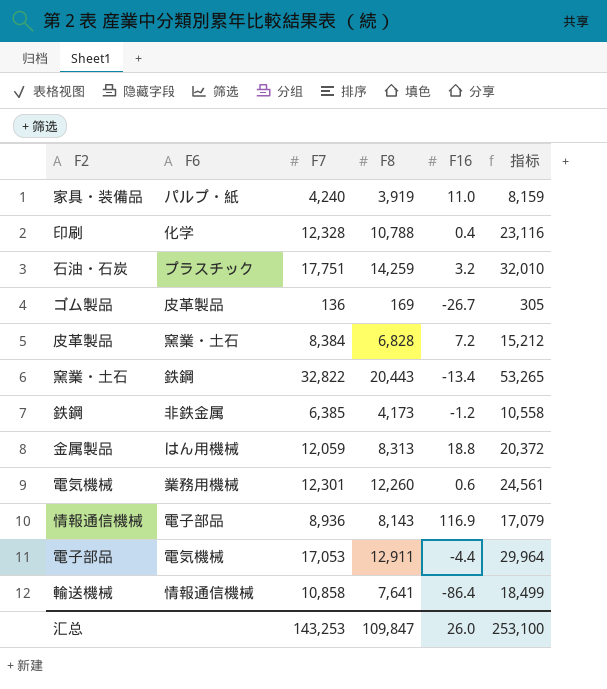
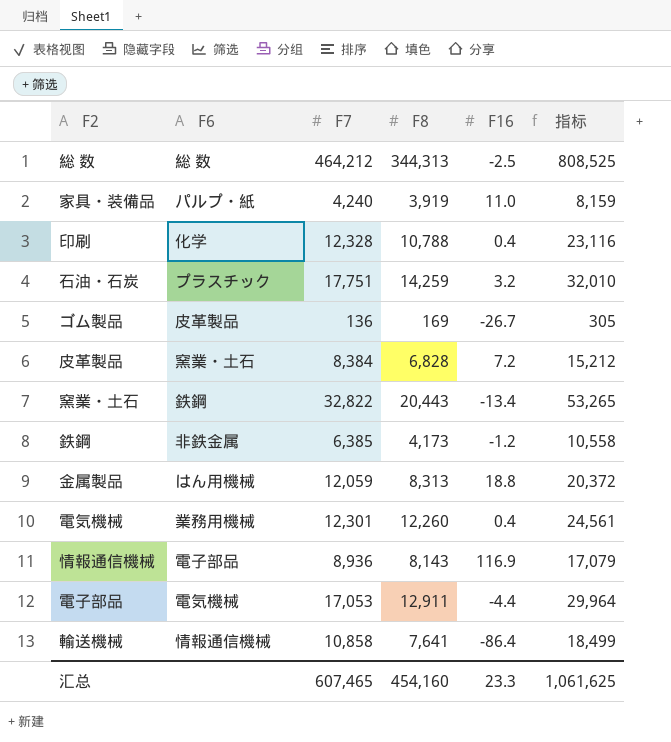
row 総 数: none -> 総 数 | 464,212 | 344,313 | -2.5 | 808,525
電気機械 | F16: 0.6 -> 0.4
汇总 | F7: 143,253 -> 607,465
汇总 | F8: 109,847 -> 454,160
汇总 | F16: 26.0 -> 23.3
汇总 | 指标: 253,100 -> 1,061,625

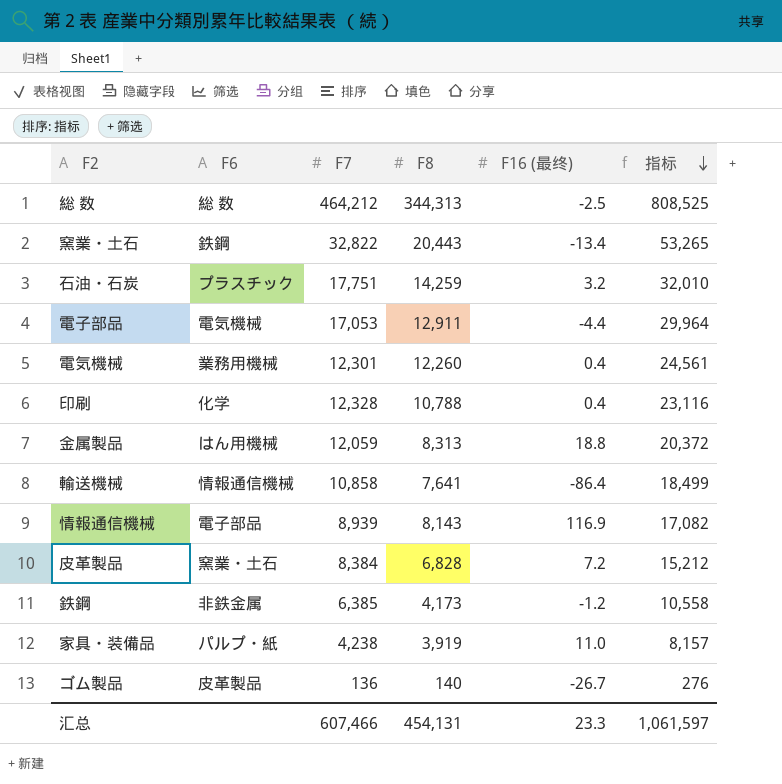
row order: none -> 指标 descending
column name: F16 -> F16 (最终)
情報通信機械 | F7: 8,936 -> 8,939
情報通信機械 | 指标: 17,079 -> 17,082
家具・装備品 | F7: 4,240 -> 4,238
家具・装備品 | 指标: 8,159 -> 8,157
ゴム製品 | F8: 169 -> 140
ゴム製品 | 指标: 305 -> 276
汇总 | F7: 607,465 -> 607,466
汇总 | F8: 454,160 -> 454,131
汇总 | 指标: 1,061,625 -> 1,061,597

